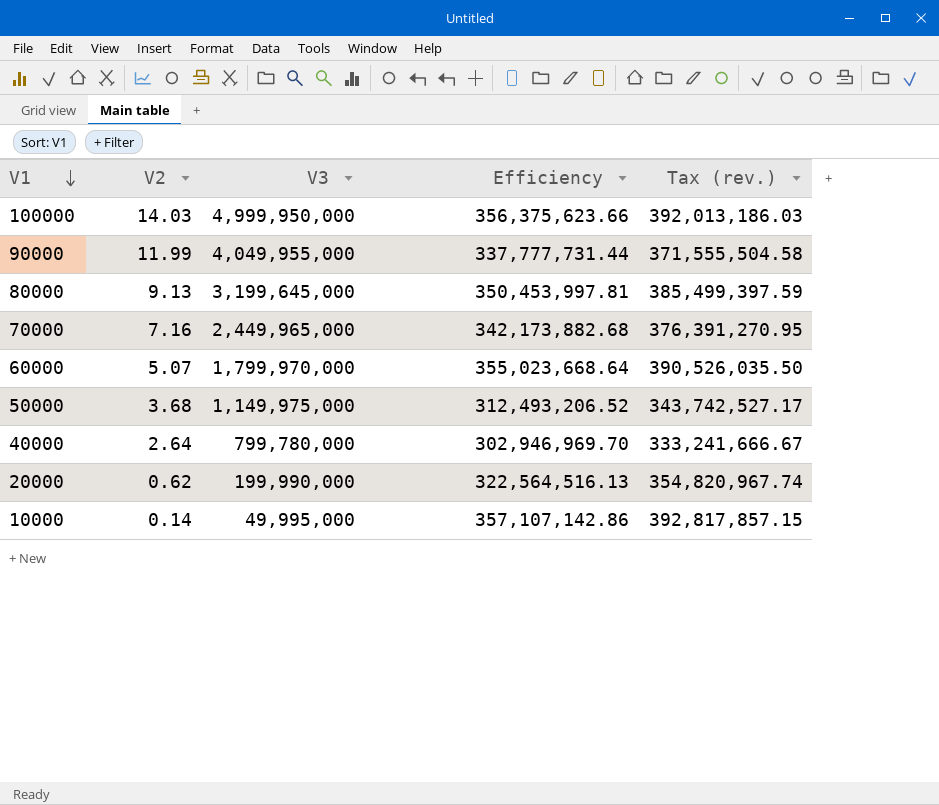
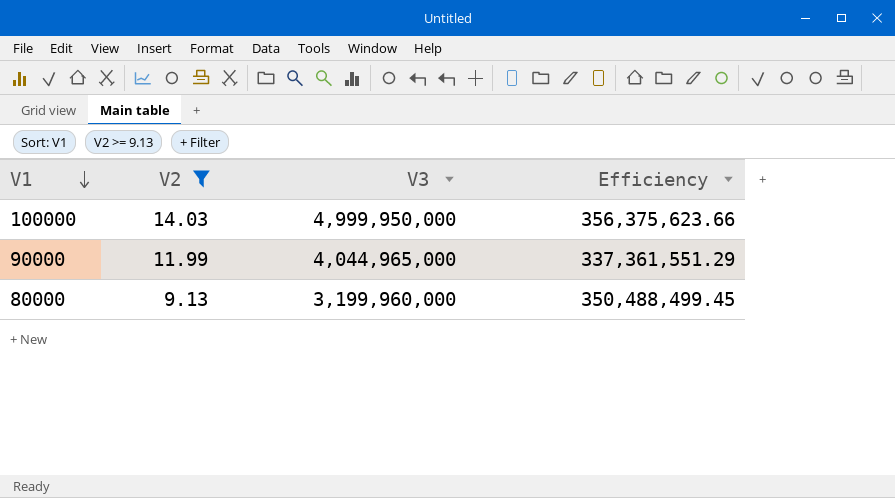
filter: none -> V2 >= 9.13
column Tax (rev.) | formula: [Efficiency] * 1.1 -> none
90000 | V3: 4,049,955,000 -> 4,044,965,000
90000 | Efficiency: 337,777,731.44 -> 337,361,551.29
80000 | V3: 3,199,645,000 -> 3,199,960,000
80000 | Efficiency: 350,453,997.81 -> 350,488,499.45

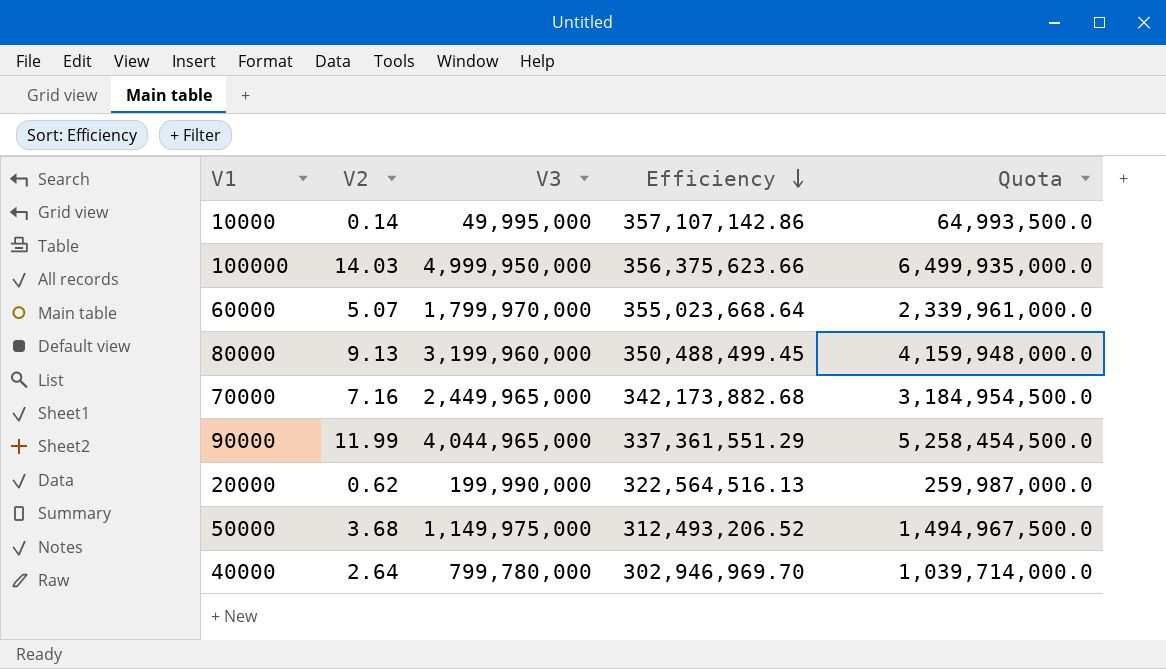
filter: V2 >= 9.13 -> none
row order: V1 descending -> Efficiency descending
column Quota | formula: none -> [V3] * 1.3

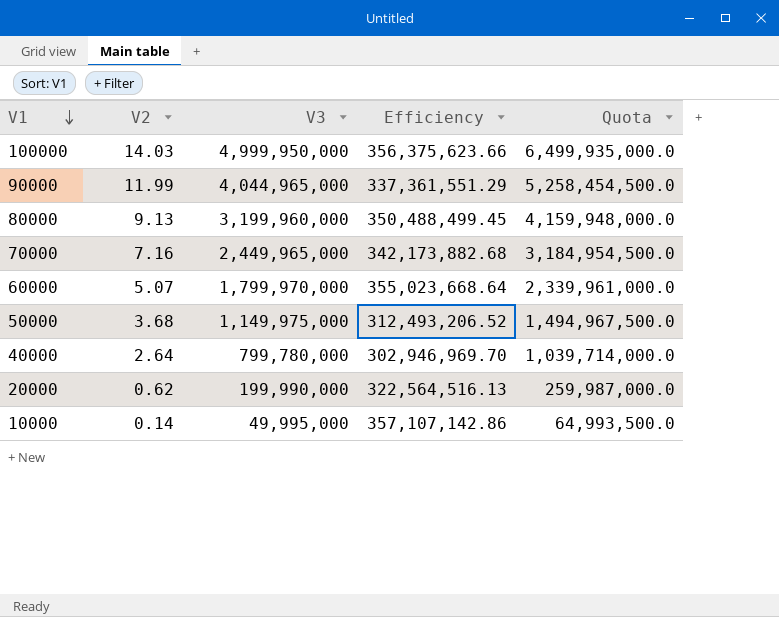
row order: Efficiency descending -> V1 descending

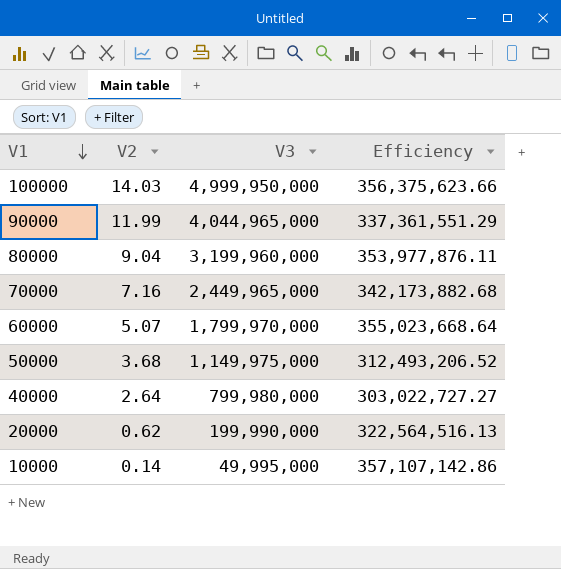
column Quota | formula: [V3] * 1.3 -> none
80000 | V2: 9.13 -> 9.04
80000 | Efficiency: 350,488,499.45 -> 353,977,876.11
40000 | V3: 799,780,000 -> 799,980,000
40000 | Efficiency: 302,946,969.70 -> 303,022,727.27

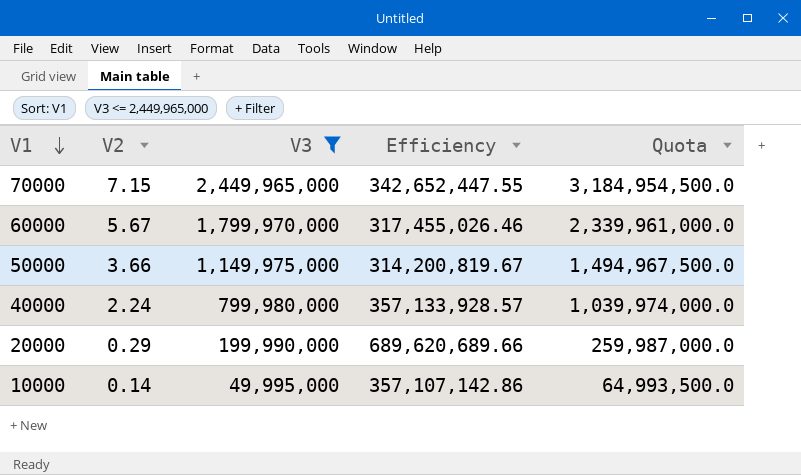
filter: none -> V3 <= 2,449,965,000
column Quota | formula: none -> [V3] * 1.3
70000 | V2: 7.16 -> 7.15
70000 | Efficiency: 342,173,882.68 -> 342,652,447.55
60000 | V2: 5.07 -> 5.67
60000 | Efficiency: 355,023,668.64 -> 317,455,026.46
50000 | V2: 3.68 -> 3.66
50000 | Efficiency: 312,493,206.52 -> 314,200,819.67
40000 | V2: 2.64 -> 2.24
40000 | Efficiency: 303,022,727.27 -> 357,133,928.57
20000 | V2: 0.62 -> 0.29
20000 | Efficiency: 322,564,516.13 -> 689,620,689.66

